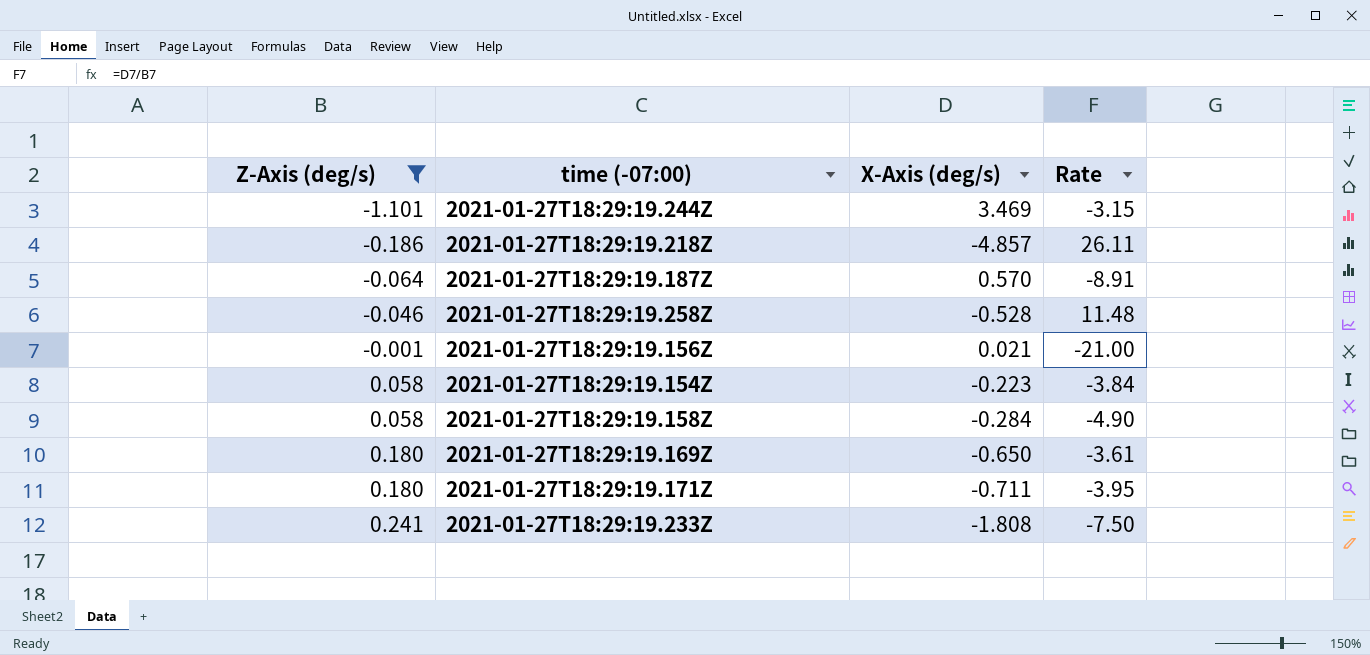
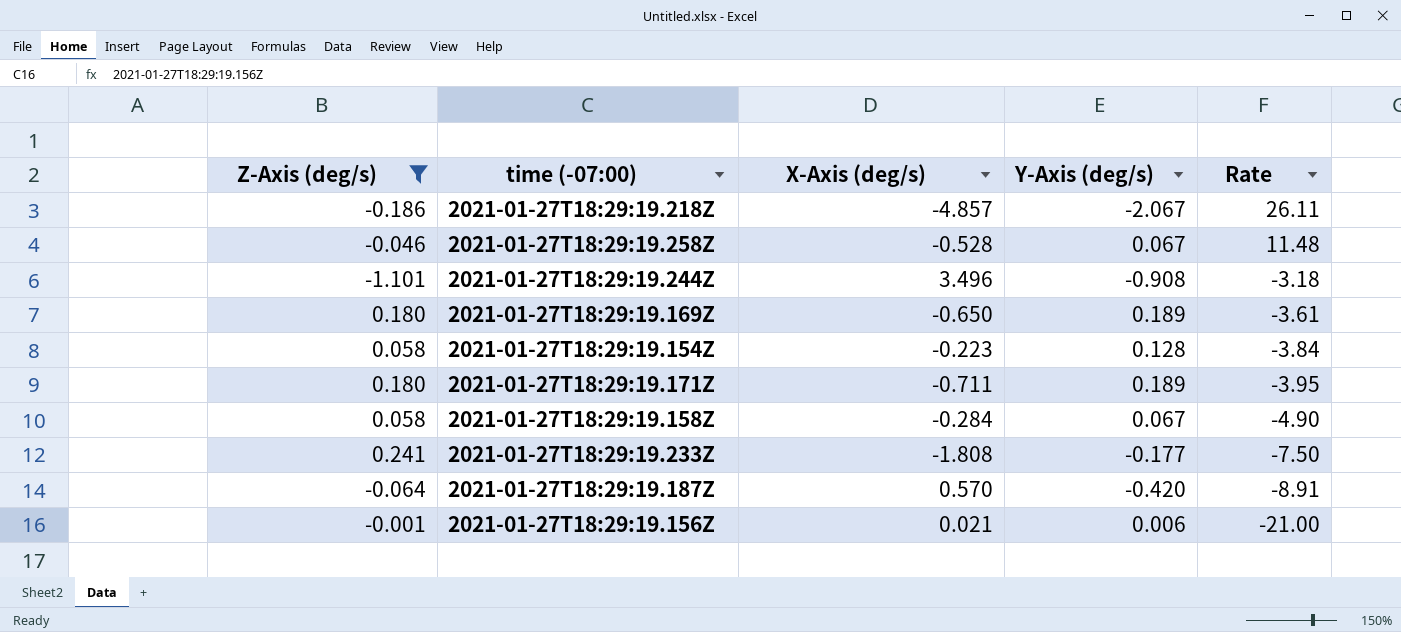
row order: Z-Axis (deg/s) ascending -> Rate descending
column Y-Axis (deg/s) | position: none -> 4
2021-01-27T18:29:19.244Z | X-Axis (deg/s): 3.469 -> 3.496
2021-01-27T18:29:19.244Z | Rate: -3.15 -> -3.18

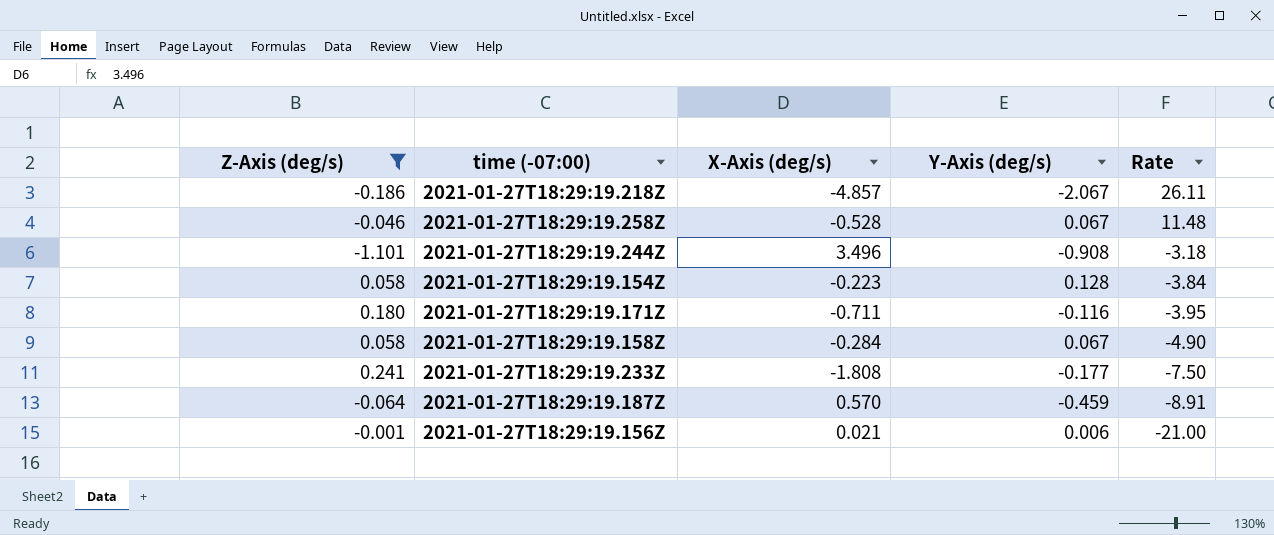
row 2021-01-27T18:29:19.169Z: 0.180 | -0.650 | 0.189 | -3.61 -> none
2021-01-27T18:29:19.171Z | Y-Axis (deg/s): 0.189 -> -0.116
2021-01-27T18:29:19.187Z | Y-Axis (deg/s): -0.420 -> -0.459

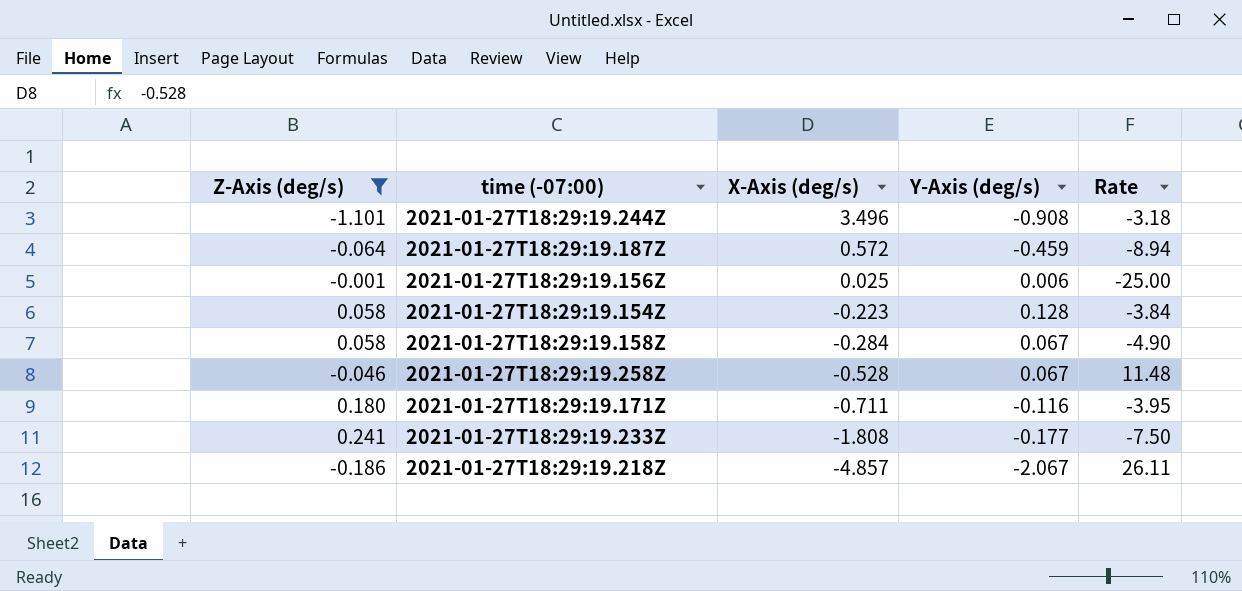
row order: Rate descending -> X-Axis (deg/s) descending
2021-01-27T18:29:19.187Z | X-Axis (deg/s): 0.570 -> 0.572
2021-01-27T18:29:19.187Z | Rate: -8.91 -> -8.94
2021-01-27T18:29:19.156Z | X-Axis (deg/s): 0.021 -> 0.025
2021-01-27T18:29:19.156Z | Rate: -21.00 -> -25.00

